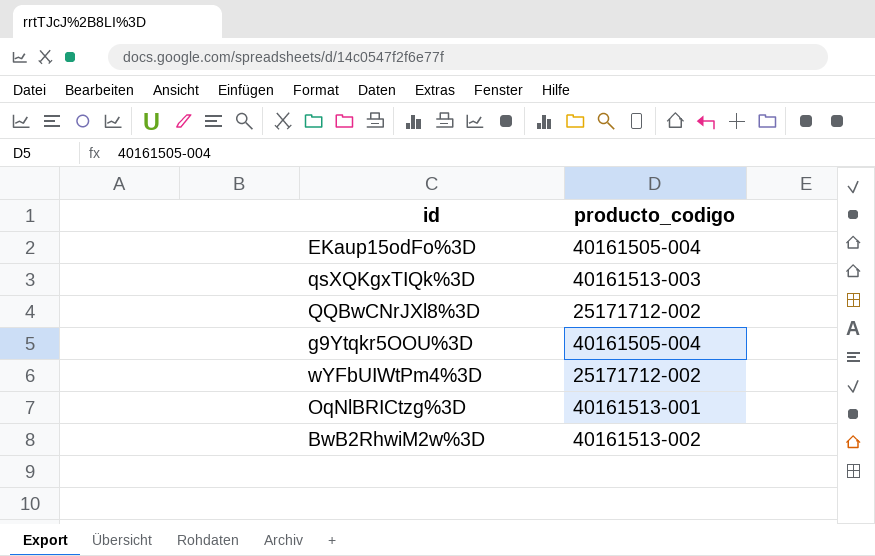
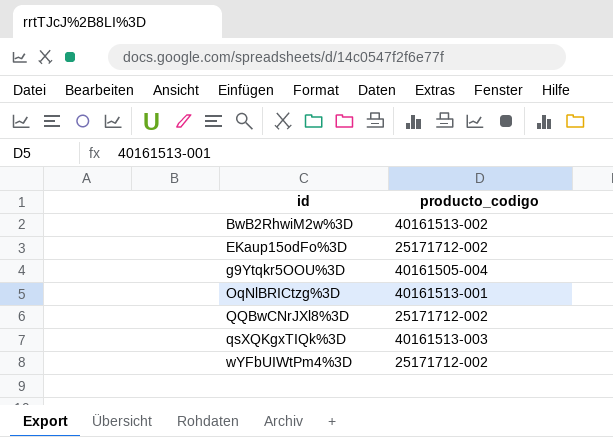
row order: none -> id ascending
EKaup15odFo%3D | producto_codigo: 40161505-004 -> 25171712-002

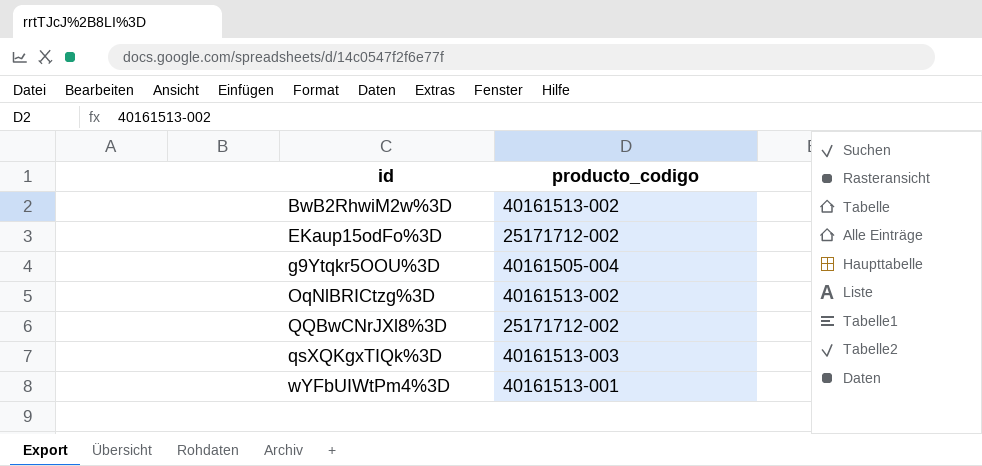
OqNlBRICtzg%3D | producto_codigo: 40161513-001 -> 40161513-002
wYFbUIWtPm4%3D | producto_codigo: 25171712-002 -> 40161513-001

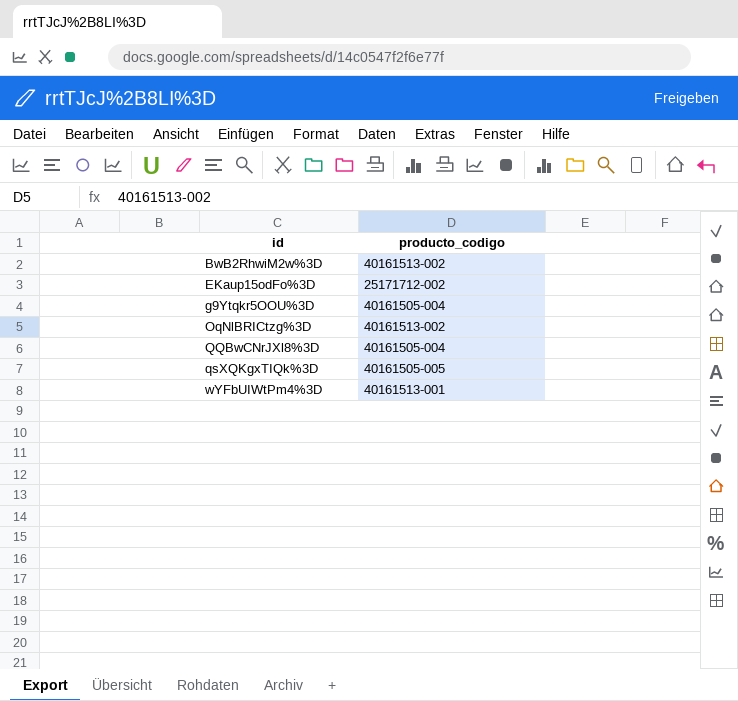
QQBwCNrJXl8%3D | producto_codigo: 25171712-002 -> 40161505-004
qsXQKgxTIQk%3D | producto_codigo: 40161513-003 -> 40161505-005

